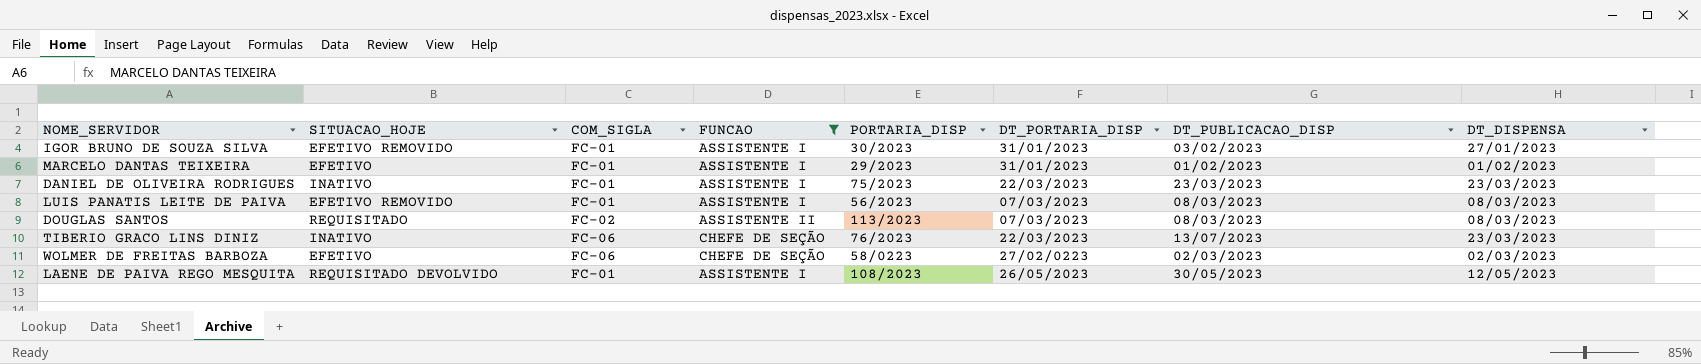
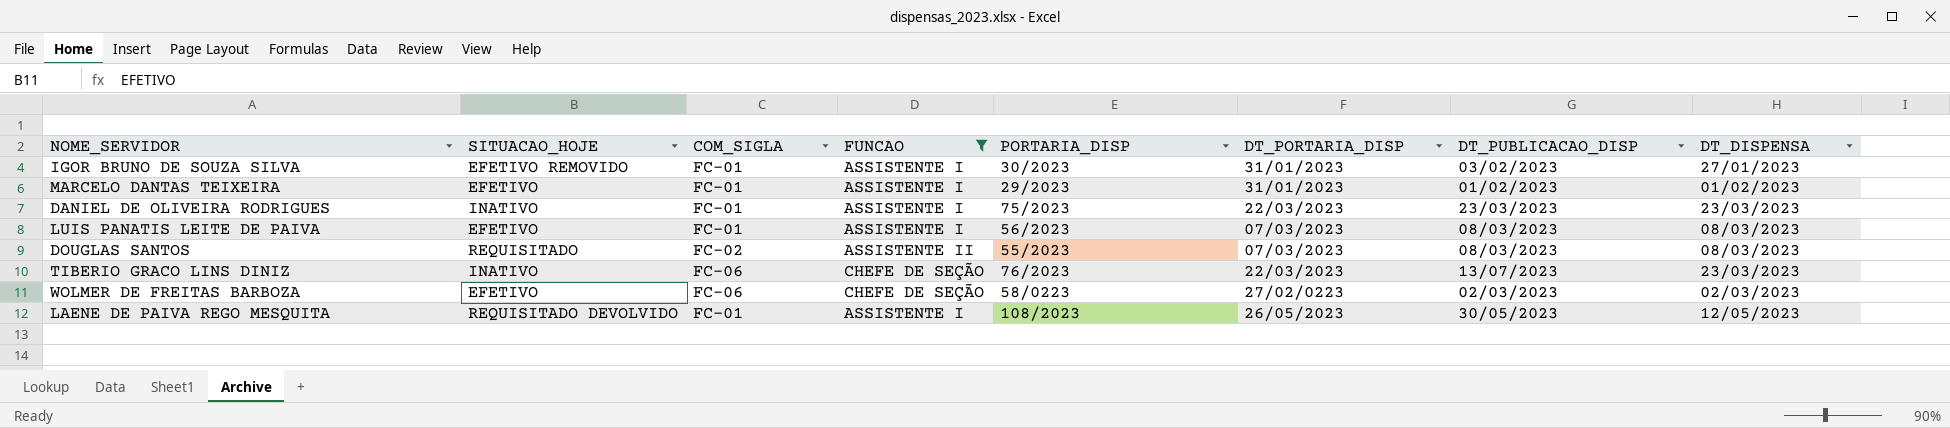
LUIS PANATIS LEITE DE PAIVA | SITUACAO_HOJE: EFETIVO REMOVIDO -> EFETIVO
DOUGLAS SANTOS | PORTARIA_DISP: 113/2023 -> 55/2023

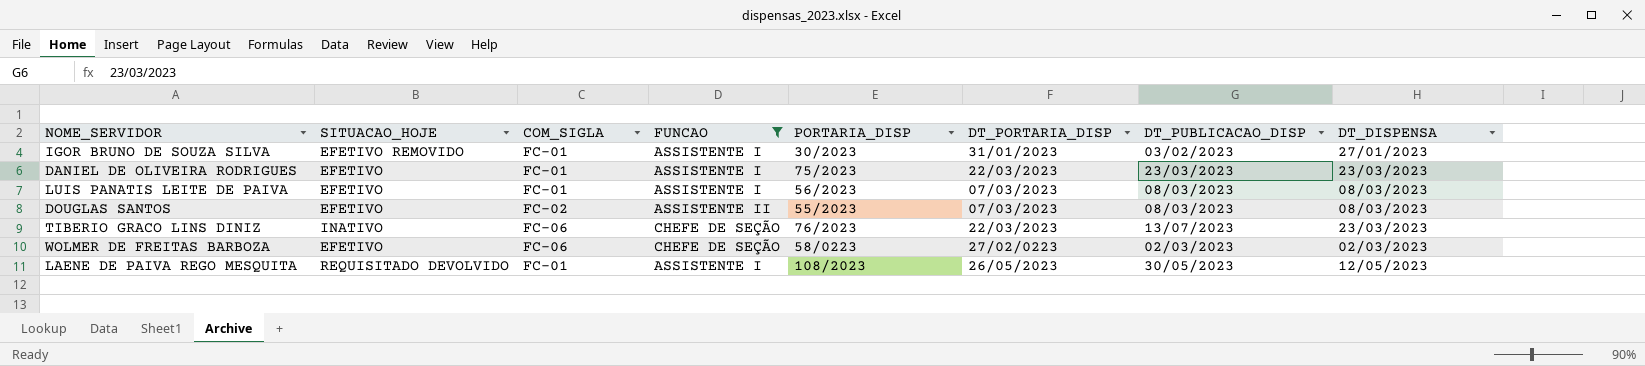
row MARCELO DANTAS TEIXEIRA: EFETIVO | FC-01 | ASSISTENTE I | 29/2023 | 31/01/2023 | 01/02/2023 | 01/02/2023 -> none
DANIEL DE OLIVEIRA RODRIGUES | SITUACAO_HOJE: INATIVO -> EFETIVO
DOUGLAS SANTOS | SITUACAO_HOJE: REQUISITADO -> EFETIVO

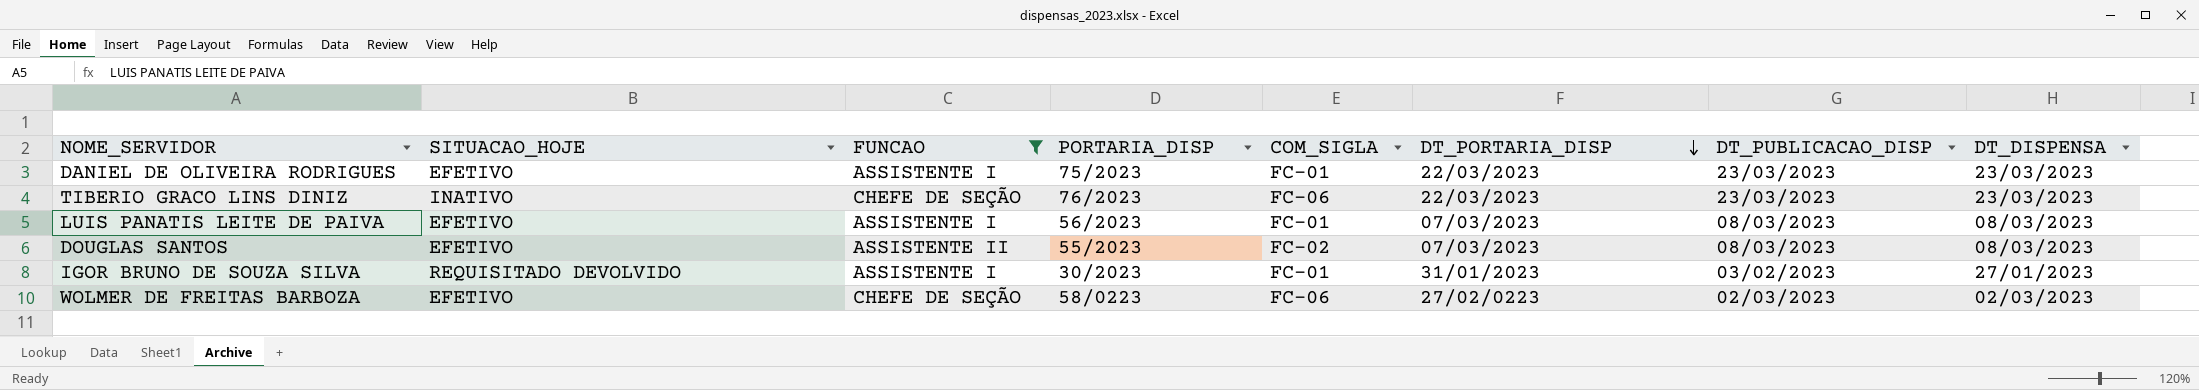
row order: none -> DT_PORTARIA_DISP descending
column COM_SIGLA | position: 3 -> 5
row LAENE DE PAIVA REGO MESQUITA: REQUISITADO DEVOLVIDO | FC-01 | ASSISTENTE I | 108/2023 | 26/05/2023 | 30/05/2023 | 12/05/2023 -> none
TIBERIO GRACO LINS DINIZ | DT_PUBLICACAO_DISP: 13/07/2023 -> 23/03/2023
IGOR BRUNO DE SOUZA SILVA | SITUACAO_HOJE: EFETIVO REMOVIDO -> REQUISITADO DEVOLVIDO

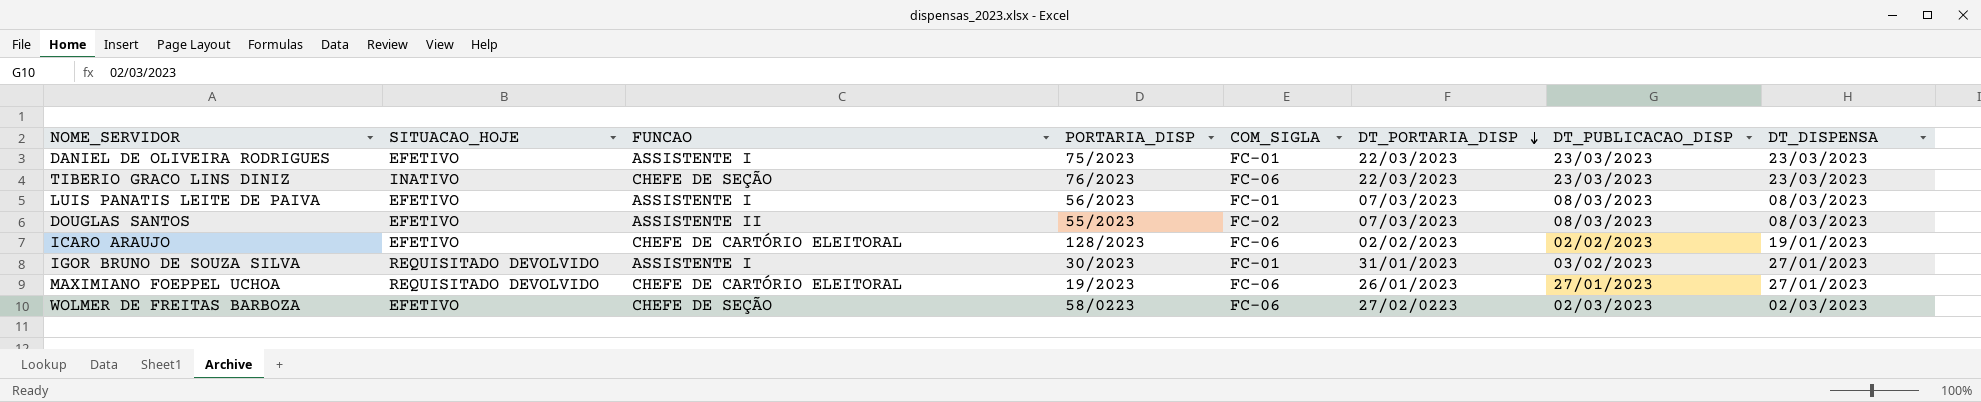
filter: FUNCAO != CHEFE DE CARTÓRIO ELEITORAL -> none

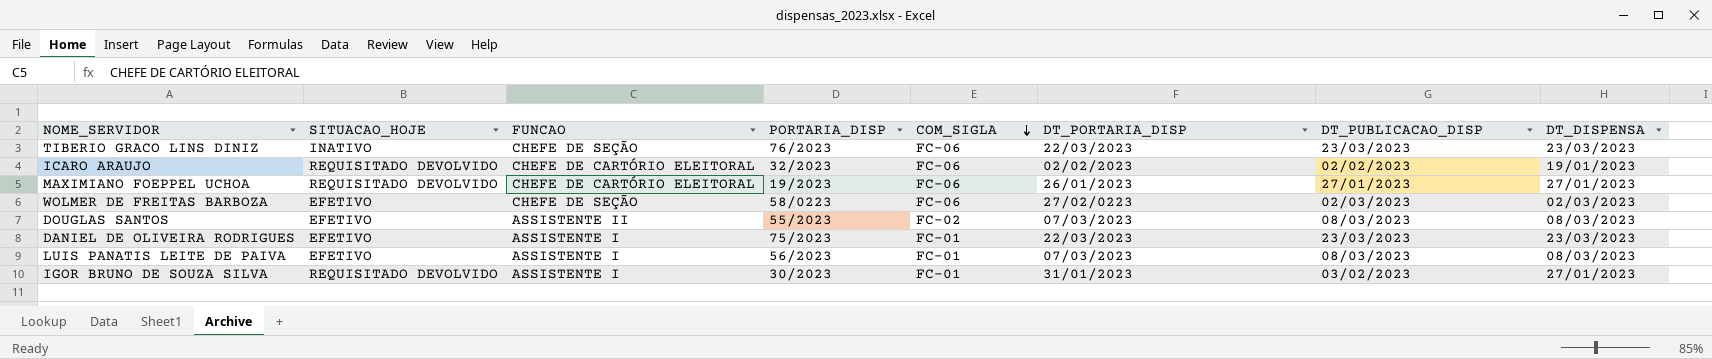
row order: DT_PORTARIA_DISP descending -> COM_SIGLA descending
ICARO ARAUJO | SITUACAO_HOJE: EFETIVO -> REQUISITADO DEVOLVIDO
ICARO ARAUJO | PORTARIA_DISP: 128/2023 -> 32/2023

